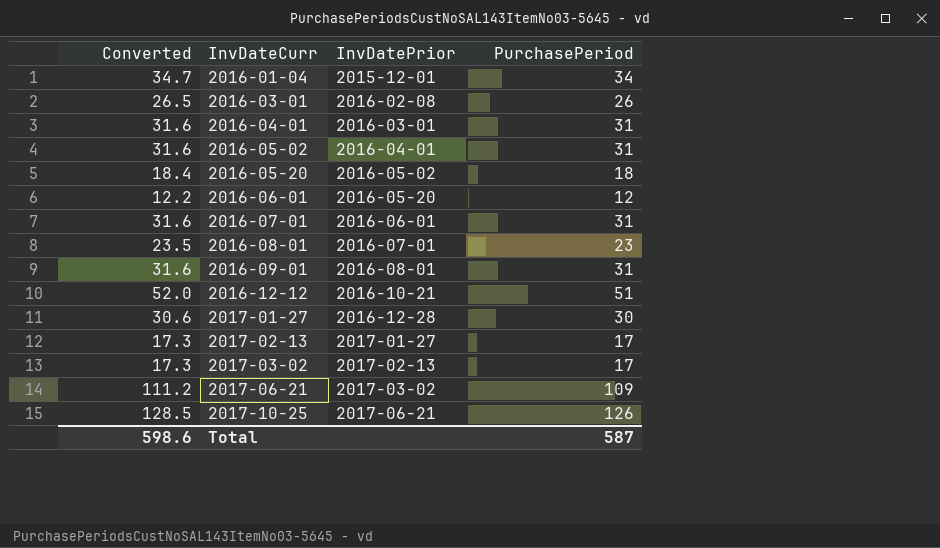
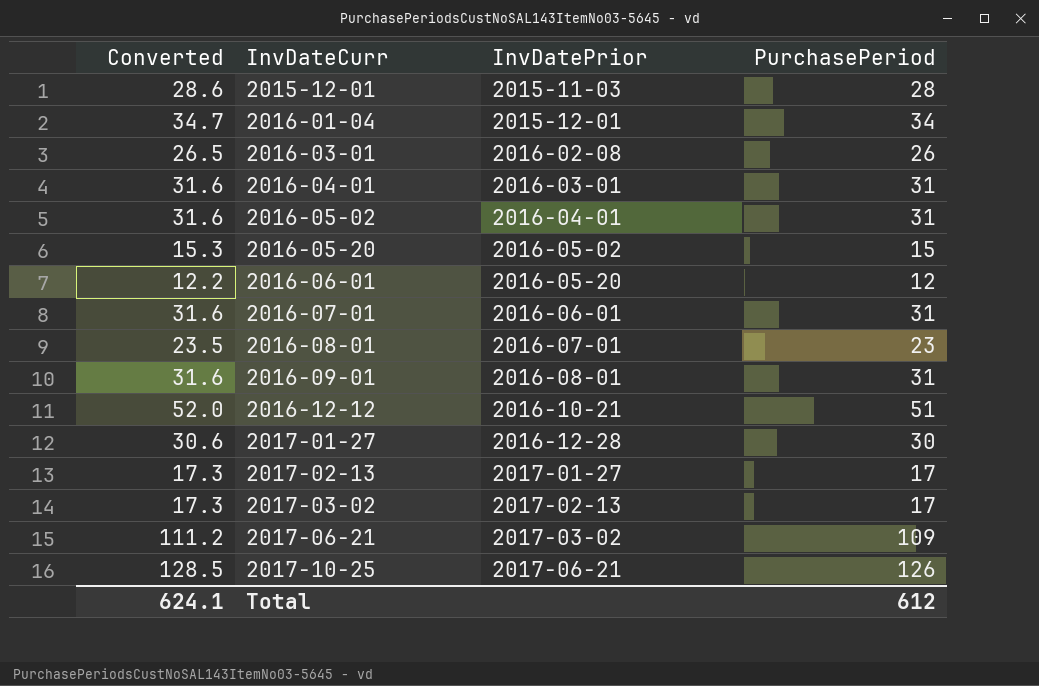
row 2015-12-01: none -> 28.6 | 2015-11-03 | 28
2016-05-20 | Converted: 18.4 -> 15.3
2016-05-20 | PurchasePeriod: 18 -> 15
Total | Converted: 598.6 -> 624.1
Total | PurchasePeriod: 587 -> 612

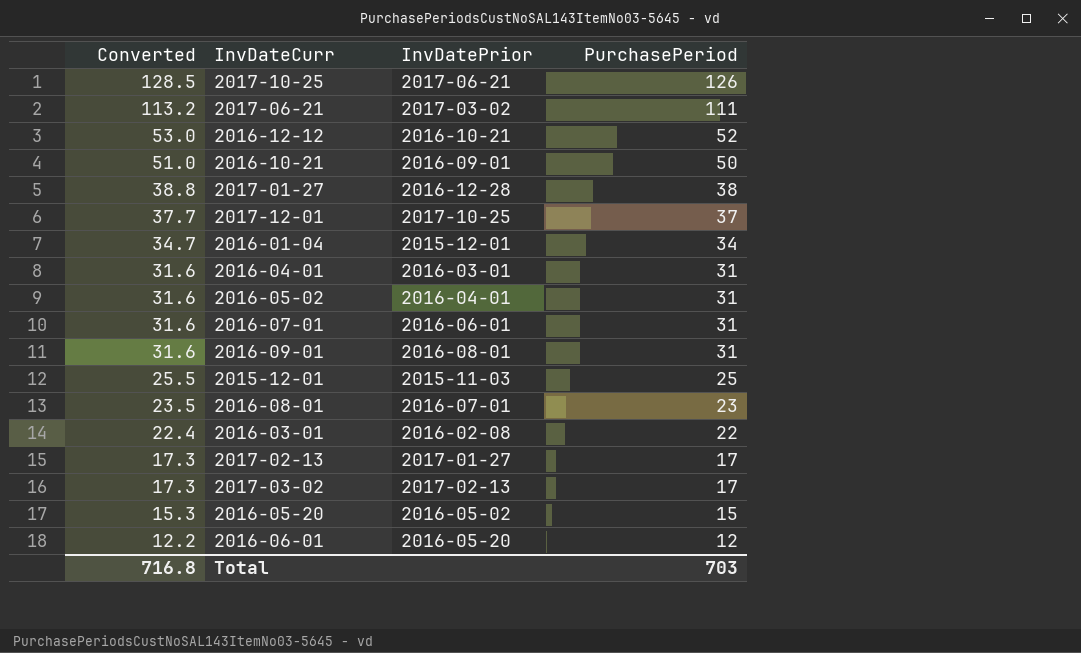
row order: InvDateCurr ascending -> Converted descending
2017-06-21 | Converted: 111.2 -> 113.2
2017-06-21 | PurchasePeriod: 109 -> 111
2016-12-12 | Converted: 52.0 -> 53.0
2016-12-12 | PurchasePeriod: 51 -> 52
row 2016-10-21: none -> 51.0 | 2016-09-01 | 50
2017-01-27 | Converted: 30.6 -> 38.8
2017-01-27 | PurchasePeriod: 30 -> 38
row 2017-12-01: none -> 37.7 | 2017-10-25 | 37
2015-12-01 | Converted: 28.6 -> 25.5
2015-12-01 | PurchasePeriod: 28 -> 25
2016-03-01 | Converted: 26.5 -> 22.4
2016-03-01 | PurchasePeriod: 26 -> 22
Total | Converted: 624.1 -> 716.8
Total | PurchasePeriod: 612 -> 703

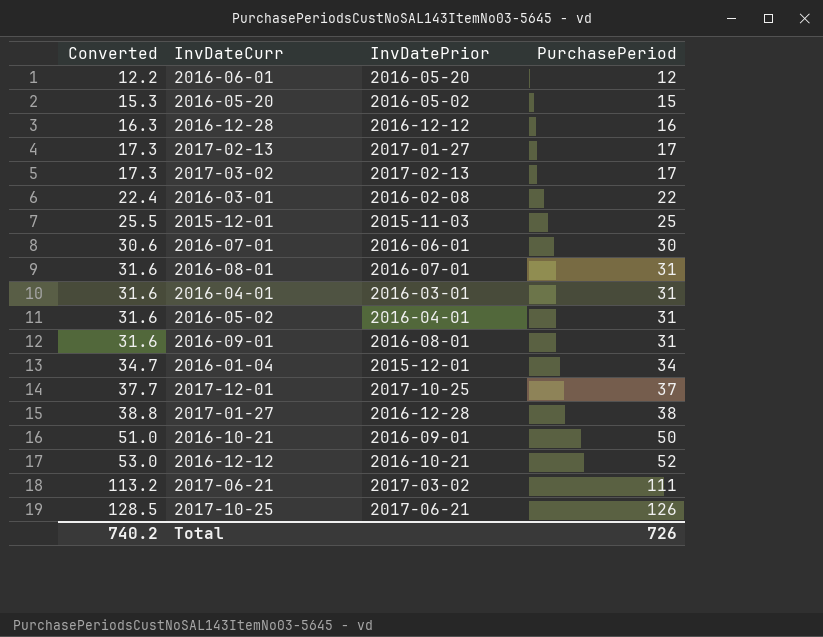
row order: Converted descending -> Converted ascending
row 2016-12-28: none -> 16.3 | 2016-12-12 | 16
2016-07-01 | Converted: 31.6 -> 30.6
2016-07-01 | PurchasePeriod: 31 -> 30
2016-08-01 | Converted: 23.5 -> 31.6
2016-08-01 | PurchasePeriod: 23 -> 31
Total | Converted: 716.8 -> 740.2
Total | PurchasePeriod: 703 -> 726

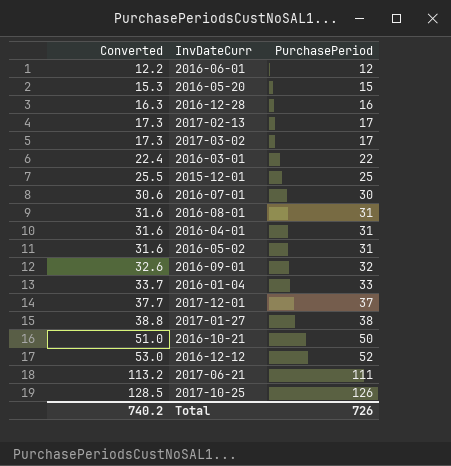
column InvDatePrior | position: 3 -> none
2016-09-01 | Converted: 31.6 -> 32.6
2016-09-01 | PurchasePeriod: 31 -> 32
2016-01-04 | Converted: 34.7 -> 33.7
2016-01-04 | PurchasePeriod: 34 -> 33

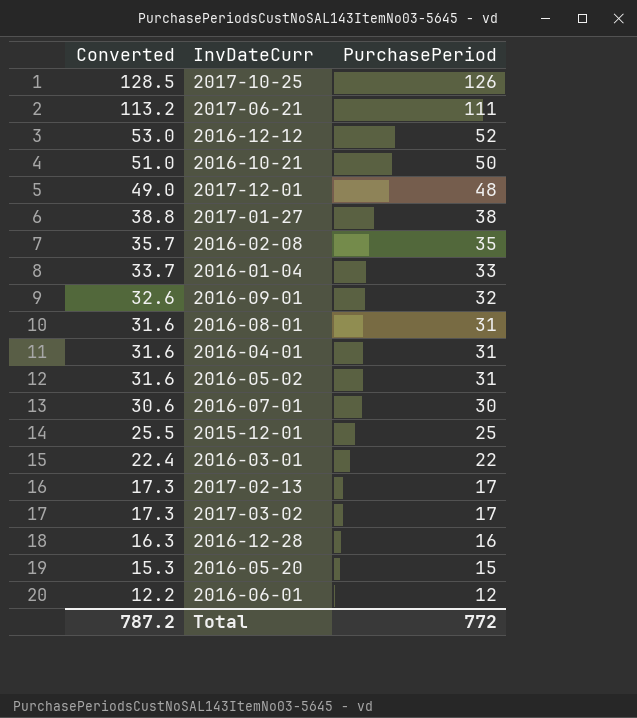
row order: Converted ascending -> Converted descending
2017-12-01 | Converted: 37.7 -> 49.0
2017-12-01 | PurchasePeriod: 37 -> 48
row 2016-02-08: none -> 35.7 | 35
Total | Converted: 740.2 -> 787.2
Total | PurchasePeriod: 726 -> 772

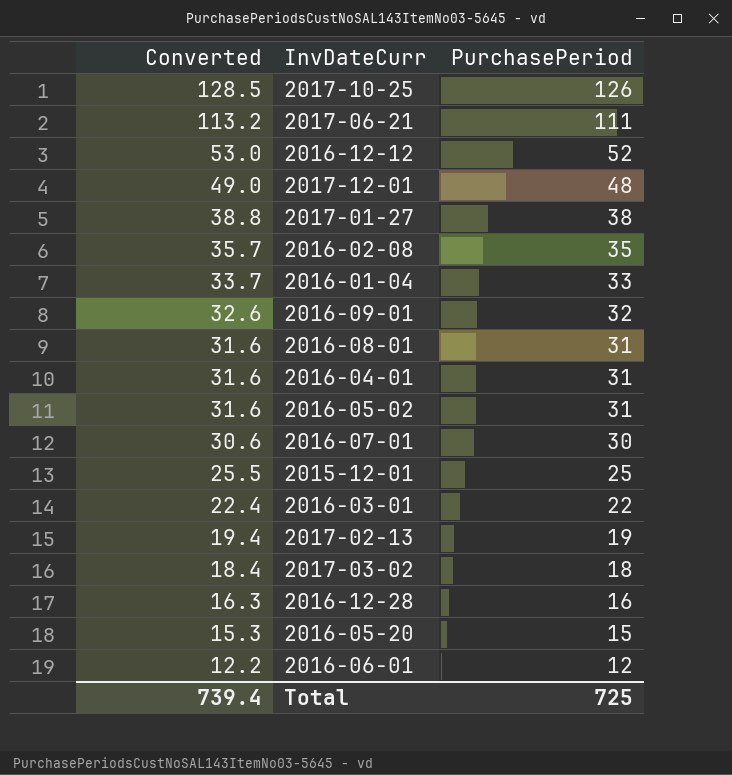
row 2016-10-21: 51.0 | 50 -> none
2017-02-13 | Converted: 17.3 -> 19.4
2017-02-13 | PurchasePeriod: 17 -> 19
2017-03-02 | Converted: 17.3 -> 18.4
2017-03-02 | PurchasePeriod: 17 -> 18
Total | Converted: 787.2 -> 739.4
Total | PurchasePeriod: 772 -> 725

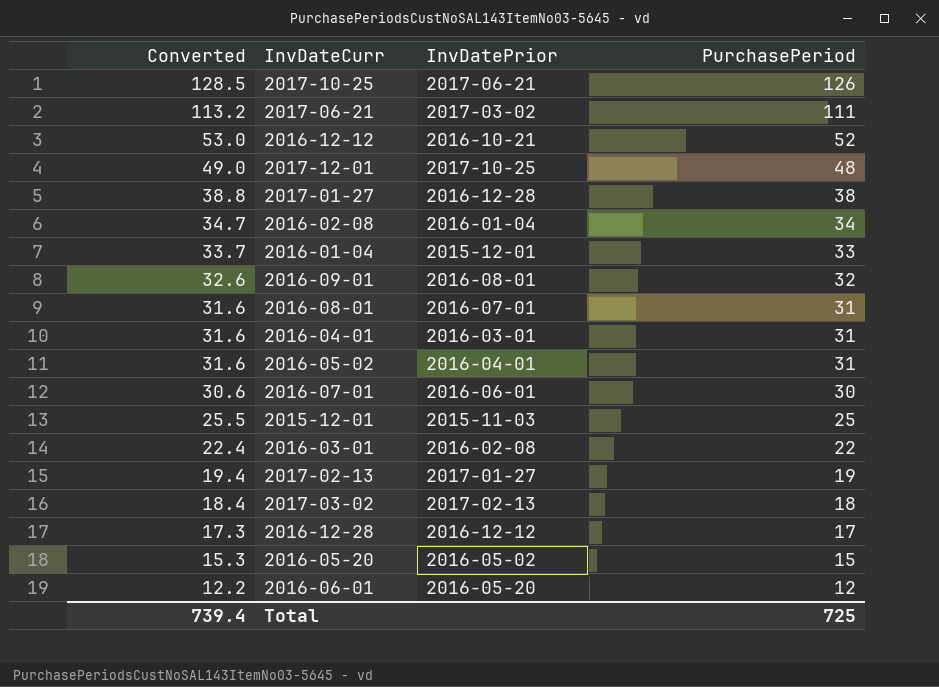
column InvDatePrior | position: none -> 3
2016-02-08 | Converted: 35.7 -> 34.7
2016-02-08 | PurchasePeriod: 35 -> 34
2016-12-28 | Converted: 16.3 -> 17.3
2016-12-28 | PurchasePeriod: 16 -> 17

